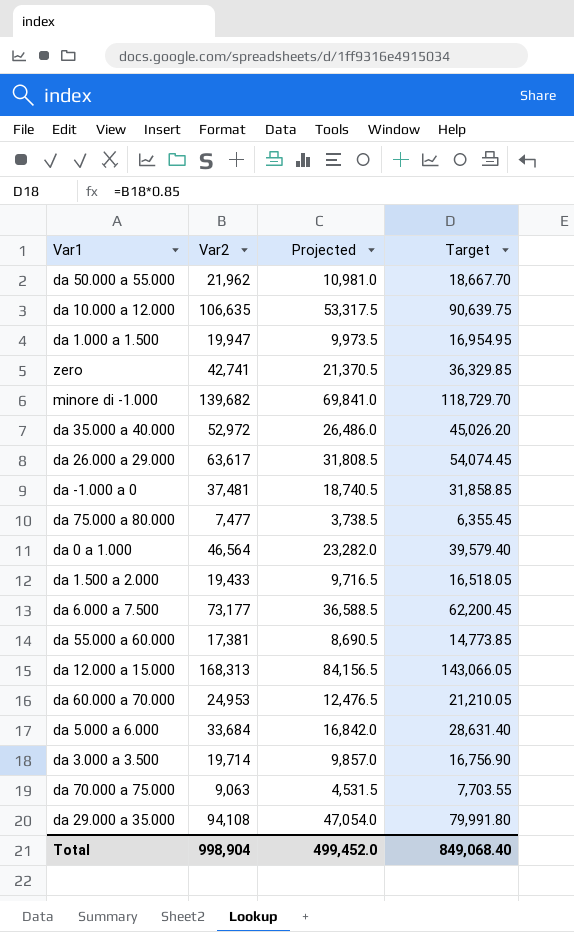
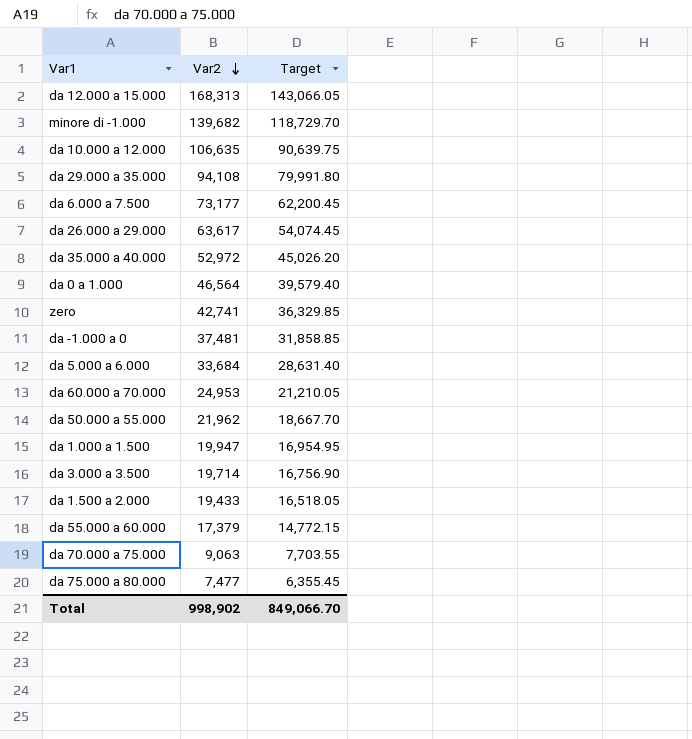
row order: none -> Var2 descending
column Projected | formula: [Var2] * 0.5 -> none
da 55.000 a 60.000 | Var2: 17,381 -> 17,379
da 55.000 a 60.000 | Target: 14,773.85 -> 14,772.15
Total | Var2: 998,904 -> 998,902
Total | Target: 849,068.40 -> 849,066.70

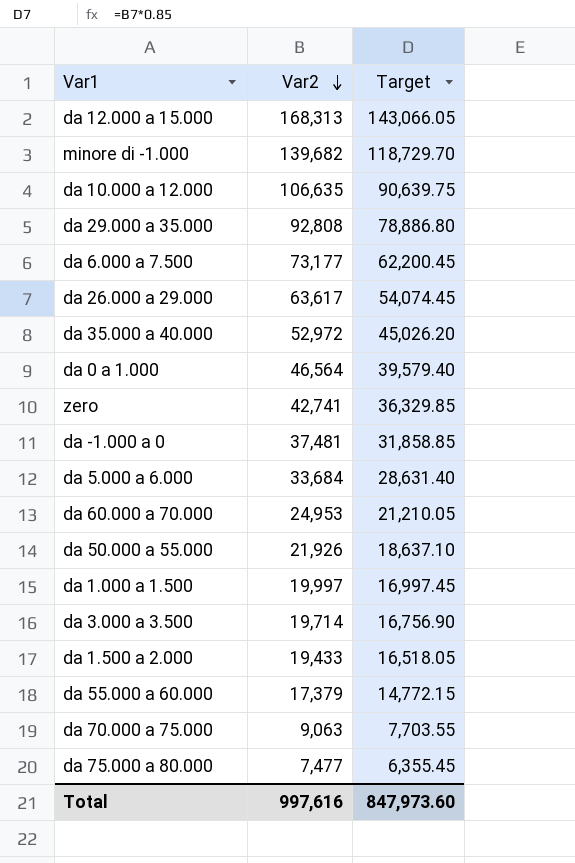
da 29.000 a 35.000 | Var2: 94,108 -> 92,808
da 29.000 a 35.000 | Target: 79,991.80 -> 78,886.80
da 50.000 a 55.000 | Var2: 21,962 -> 21,926
da 50.000 a 55.000 | Target: 18,667.70 -> 18,637.10
da 1.000 a 1.500 | Var2: 19,947 -> 19,997
da 1.000 a 1.500 | Target: 16,954.95 -> 16,997.45
Total | Var2: 998,902 -> 997,616
Total | Target: 849,066.70 -> 847,973.60

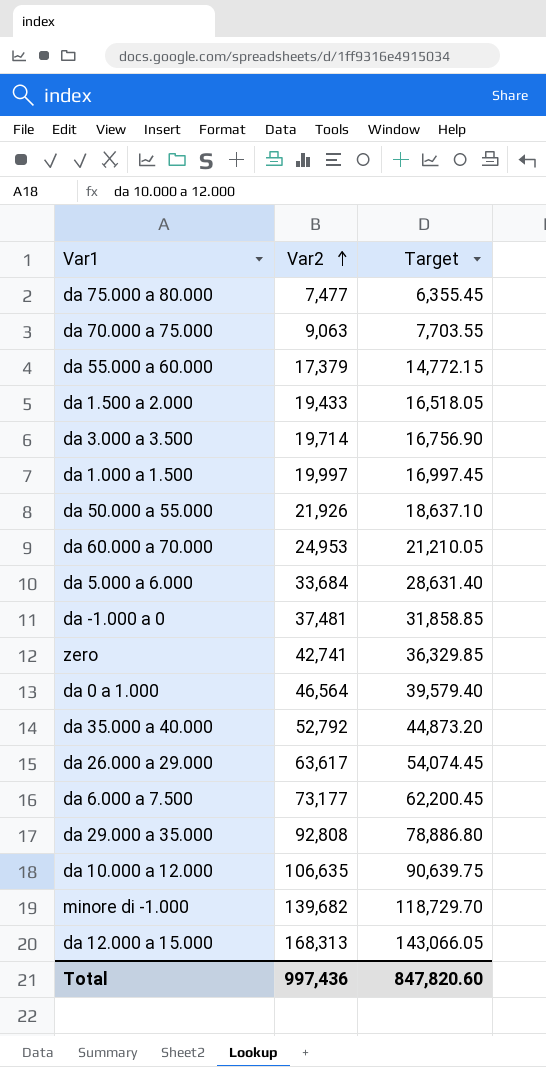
row order: Var2 descending -> Var2 ascending
da 35.000 a 40.000 | Var2: 52,972 -> 52,792
da 35.000 a 40.000 | Target: 45,026.20 -> 44,873.20
Total | Var2: 997,616 -> 997,436
Total | Target: 847,973.60 -> 847,820.60

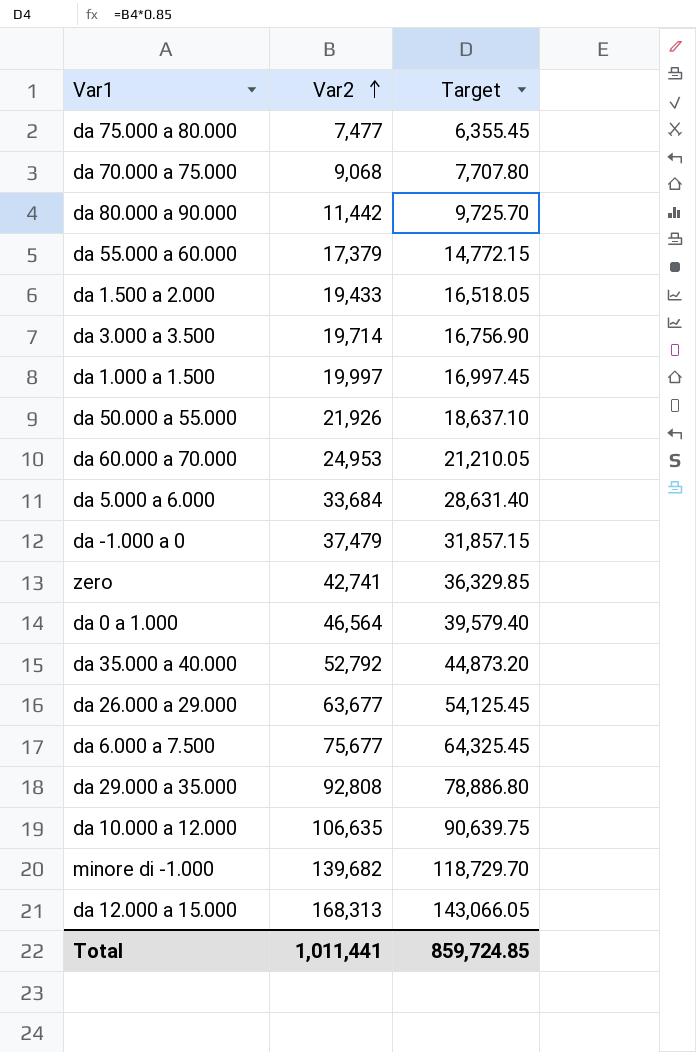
da 70.000 a 75.000 | Var2: 9,063 -> 9,068
da 70.000 a 75.000 | Target: 7,703.55 -> 7,707.80
row da 80.000 a 90.000: none -> 11,442 | 9,725.70
da -1.000 a 0 | Var2: 37,481 -> 37,479
da -1.000 a 0 | Target: 31,858.85 -> 31,857.15
da 26.000 a 29.000 | Var2: 63,617 -> 63,677
da 26.000 a 29.000 | Target: 54,074.45 -> 54,125.45
da 6.000 a 7.500 | Var2: 73,177 -> 75,677
da 6.000 a 7.500 | Target: 62,200.45 -> 64,325.45
Total | Var2: 997,436 -> 1,011,441
Total | Target: 847,820.60 -> 859,724.85

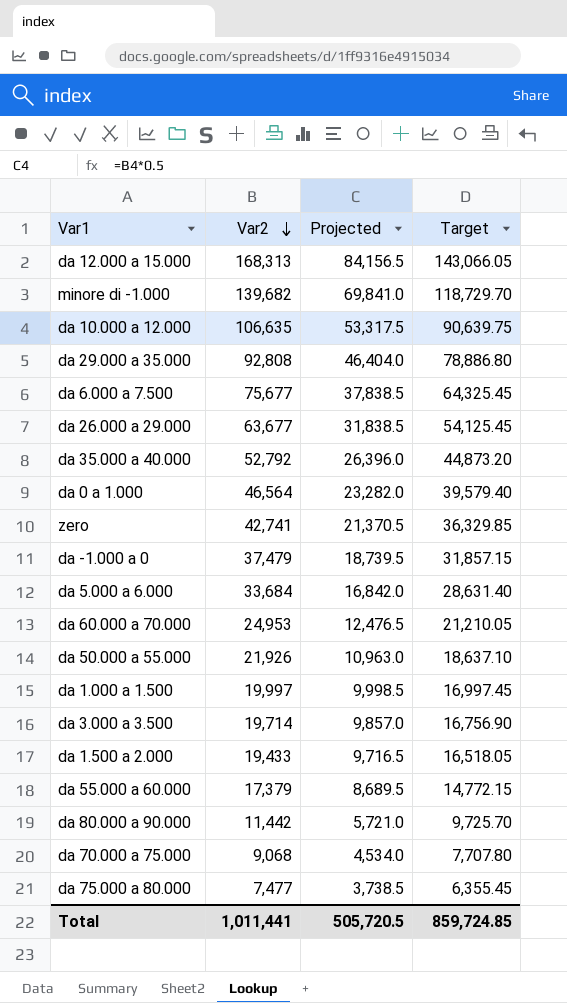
row order: Var2 ascending -> Var2 descending
column Projected | formula: none -> [Var2] * 0.5

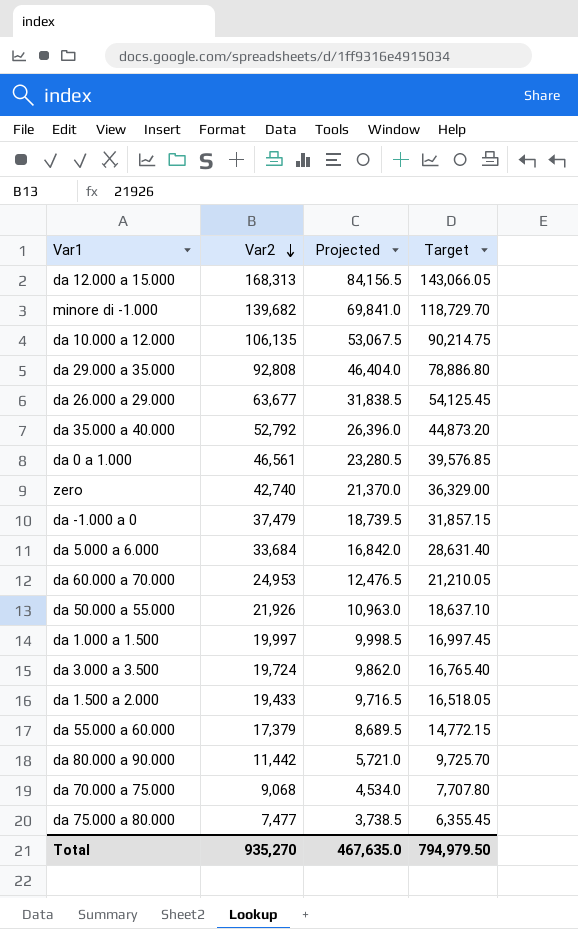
row da 6.000 a 7.500: 75,677 | 37,838.5 | 64,325.45 -> none
da 10.000 a 12.000 | Var2: 106,635 -> 106,135
da 10.000 a 12.000 | Projected: 53,317.5 -> 53,067.5
da 10.000 a 12.000 | Target: 90,639.75 -> 90,214.75
da 0 a 1.000 | Var2: 46,564 -> 46,561
da 0 a 1.000 | Projected: 23,282.0 -> 23,280.5
da 0 a 1.000 | Target: 39,579.40 -> 39,576.85
zero | Var2: 42,741 -> 42,740
zero | Projected: 21,370.5 -> 21,370.0
zero | Target: 36,329.85 -> 36,329.00
da 3.000 a 3.500 | Var2: 19,714 -> 19,724
da 3.000 a 3.500 | Projected: 9,857.0 -> 9,862.0
da 3.000 a 3.500 | Target: 16,756.90 -> 16,765.40
Total | Var2: 1,011,441 -> 935,270
Total | Projected: 505,720.5 -> 467,635.0
Total | Target: 859,724.85 -> 794,979.50

